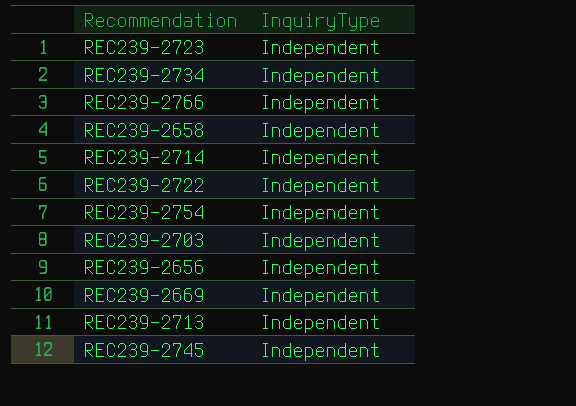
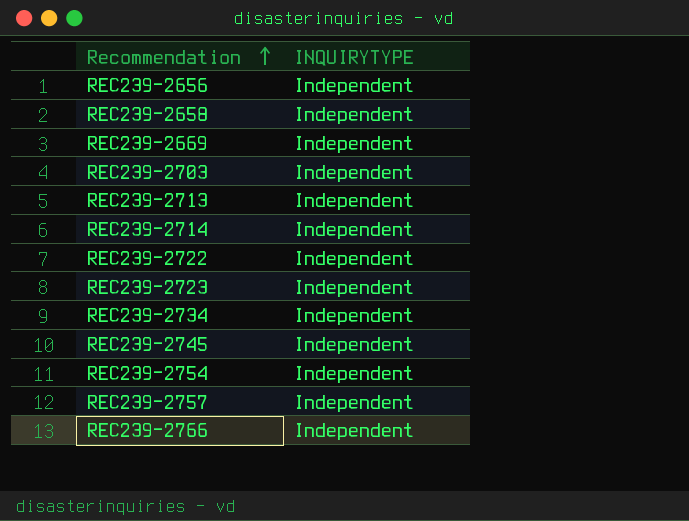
row order: none -> Recommendation ascending
column name: InquiryType -> INQUIRYTYPE
row REC239-2757: none -> Independent

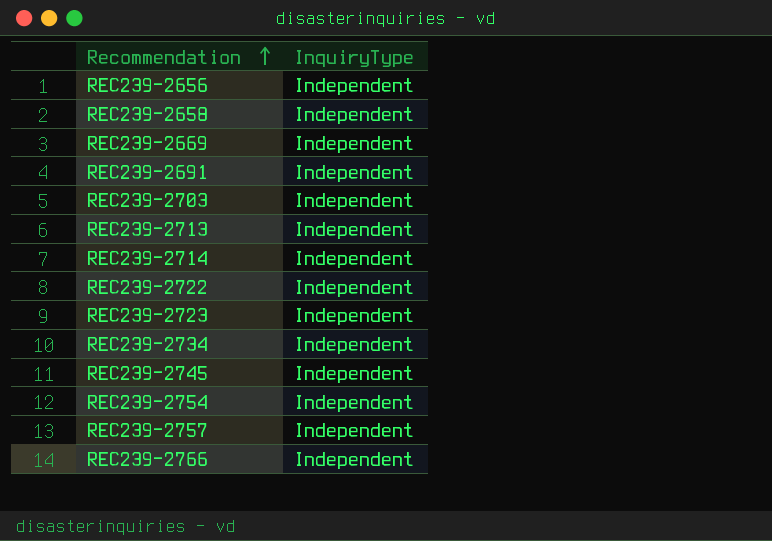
column name: INQUIRYTYPE -> InquiryType
row REC239-2691: none -> Independent

